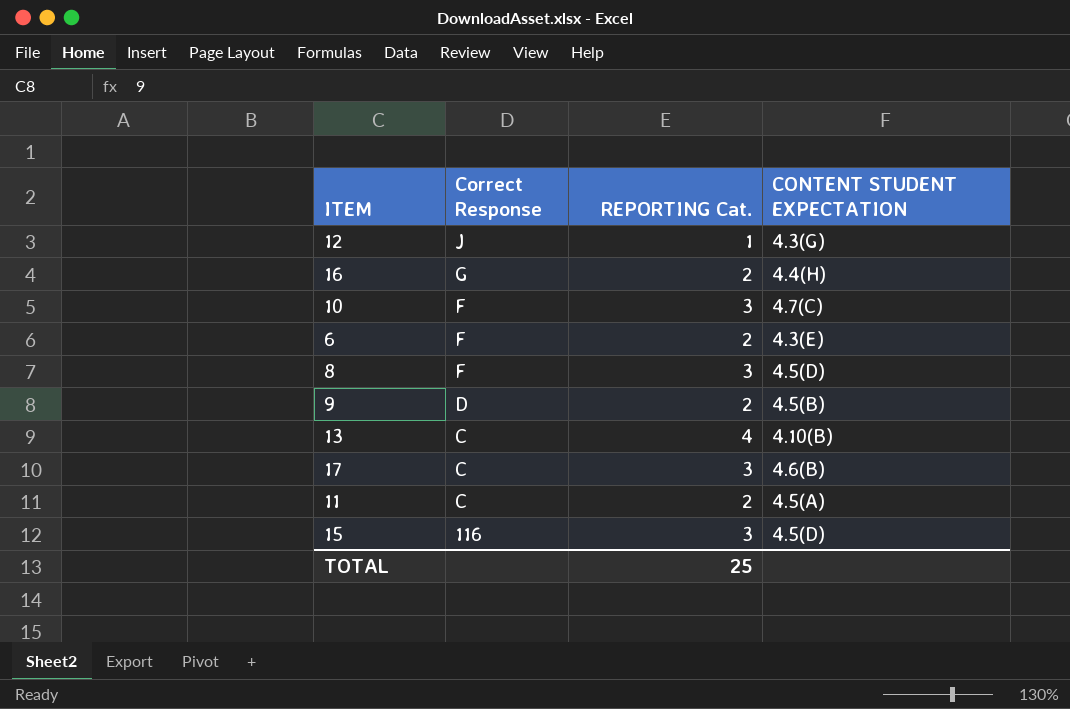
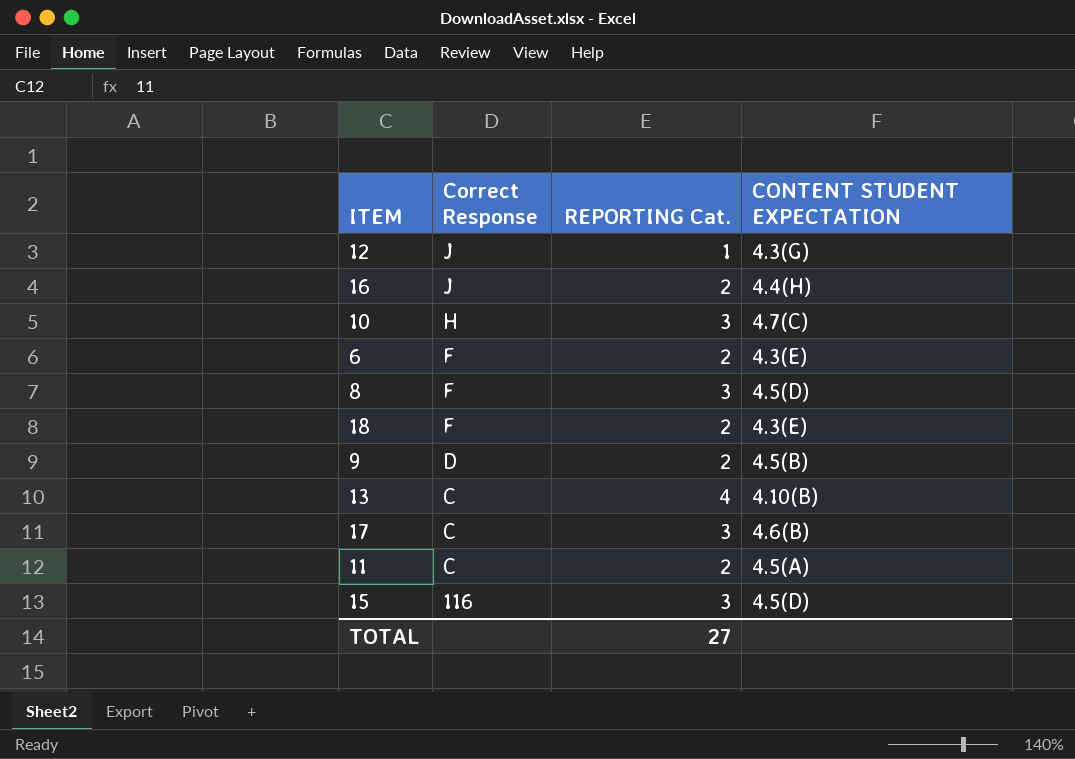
16 | Correct Response: G -> J
10 | Correct Response: F -> H
row 18: none -> F | 2 | 4.3(E)
TOTAL | REPORTING Cat.: 25 -> 27

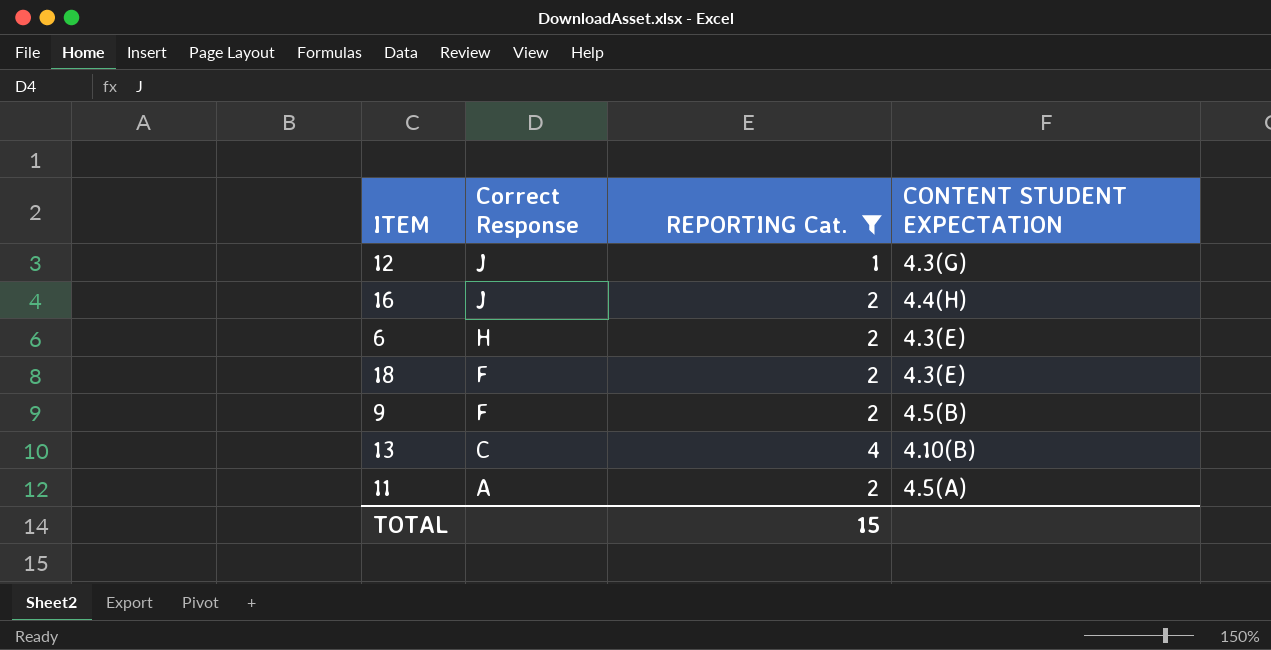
filter: none -> REPORTING Cat. != 3
6 | Correct Response: F -> H
9 | Correct Response: D -> F
11 | Correct Response: C -> A
TOTAL | REPORTING Cat.: 27 -> 15

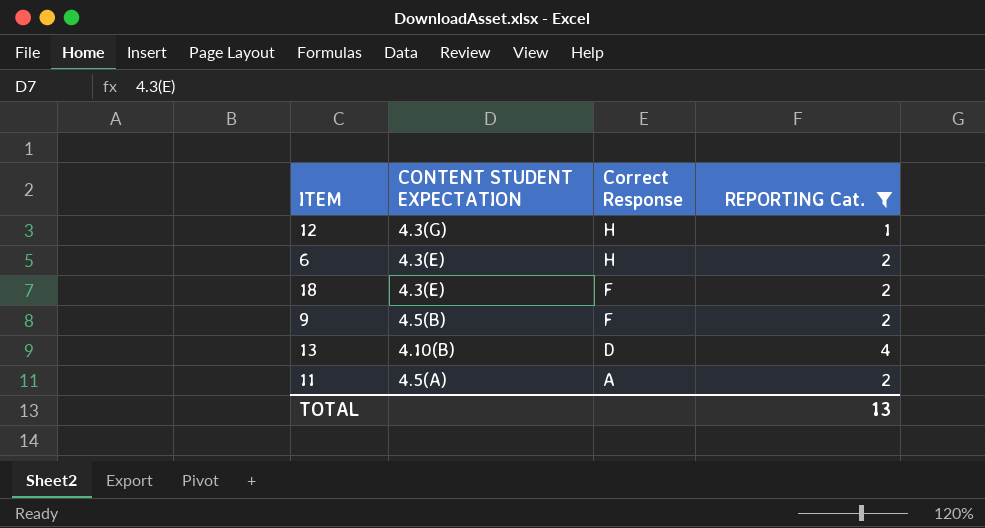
column CONTENT STUDENT EXPECTATION | position: 4 -> 2
row 16: J | 2 | 4.4(H) -> none
12 | Correct Response: J -> H
13 | Correct Response: C -> D
TOTAL | REPORTING Cat.: 15 -> 13

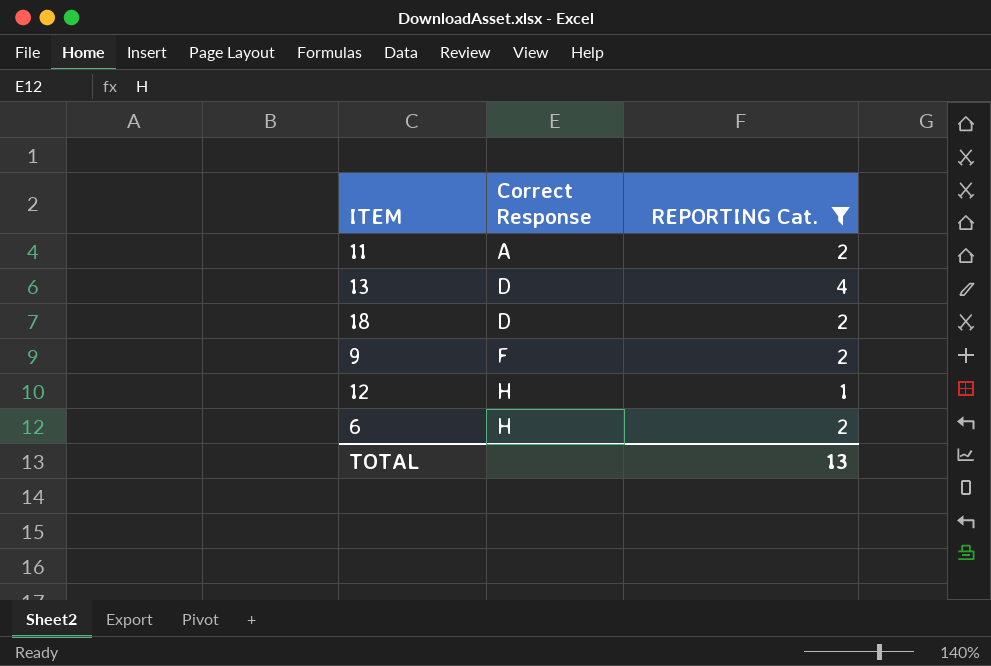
row order: Correct Response descending -> Correct Response ascending
column CONTENT STUDENT EXPECTATION | position: 2 -> none
18 | Correct Response: F -> D

